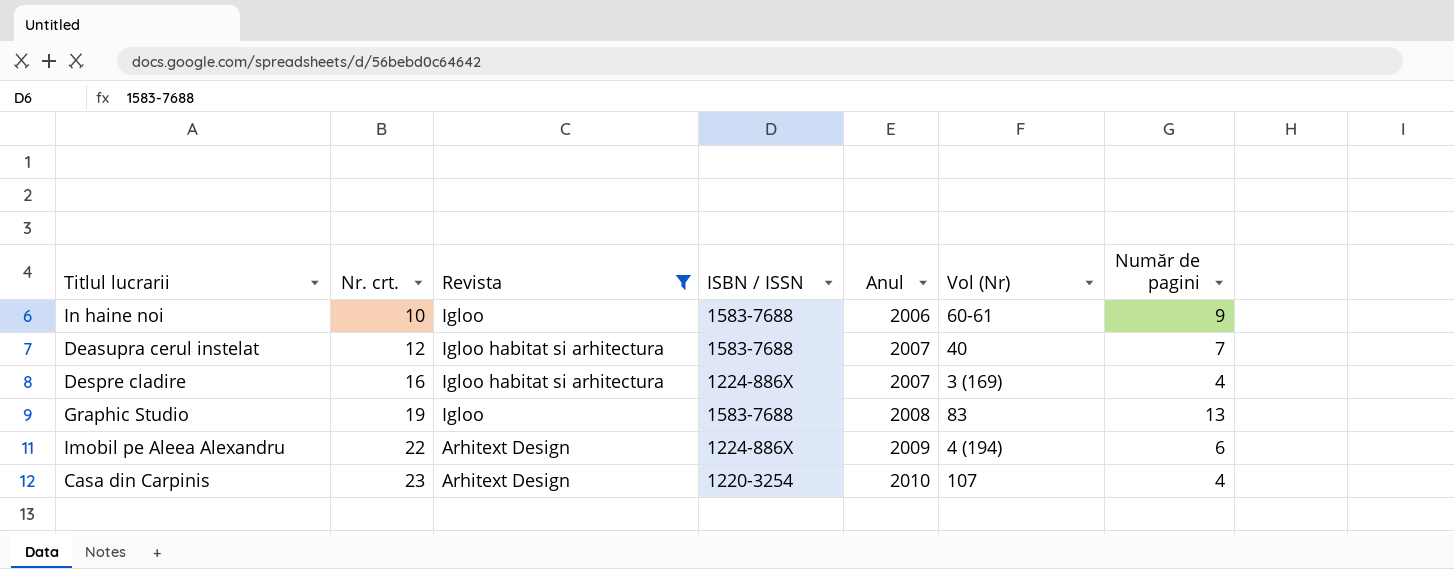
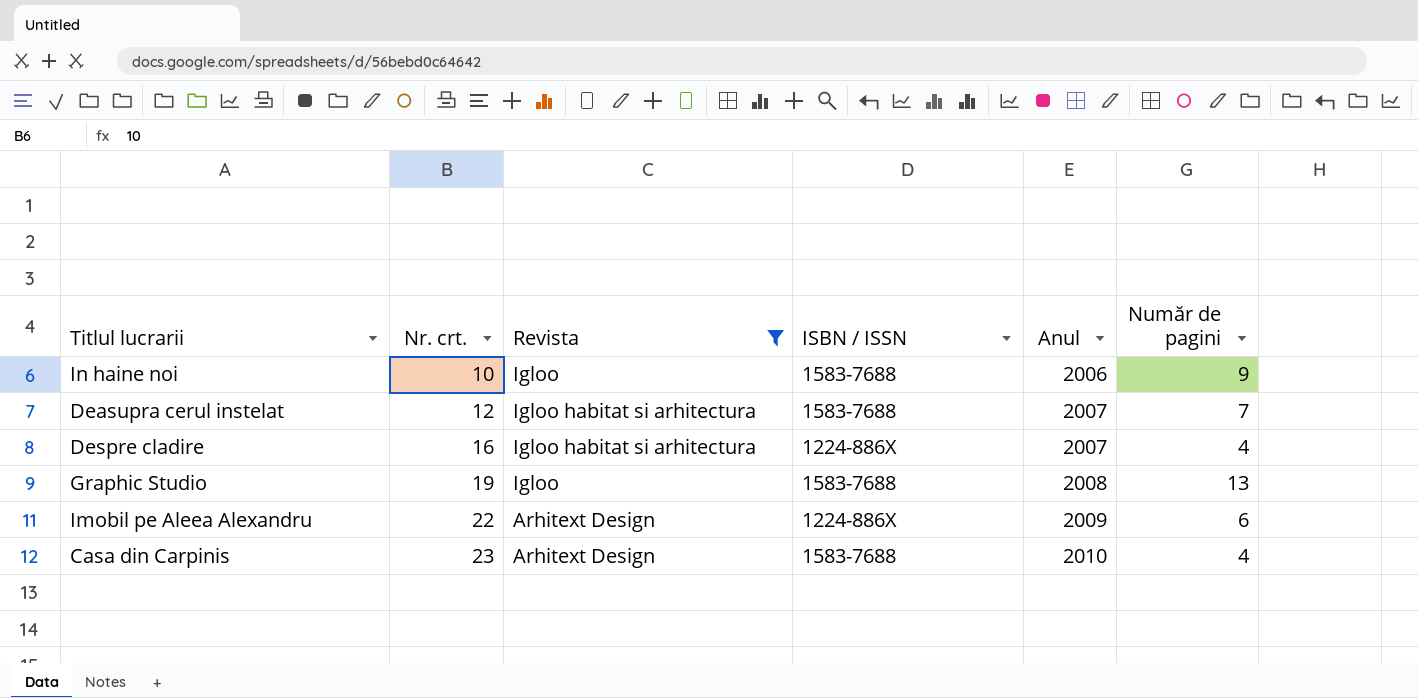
column Vol (Nr) | position: 6 -> none
Casa din Carpinis | ISBN / ISSN: 1220-3254 -> 1583-7688

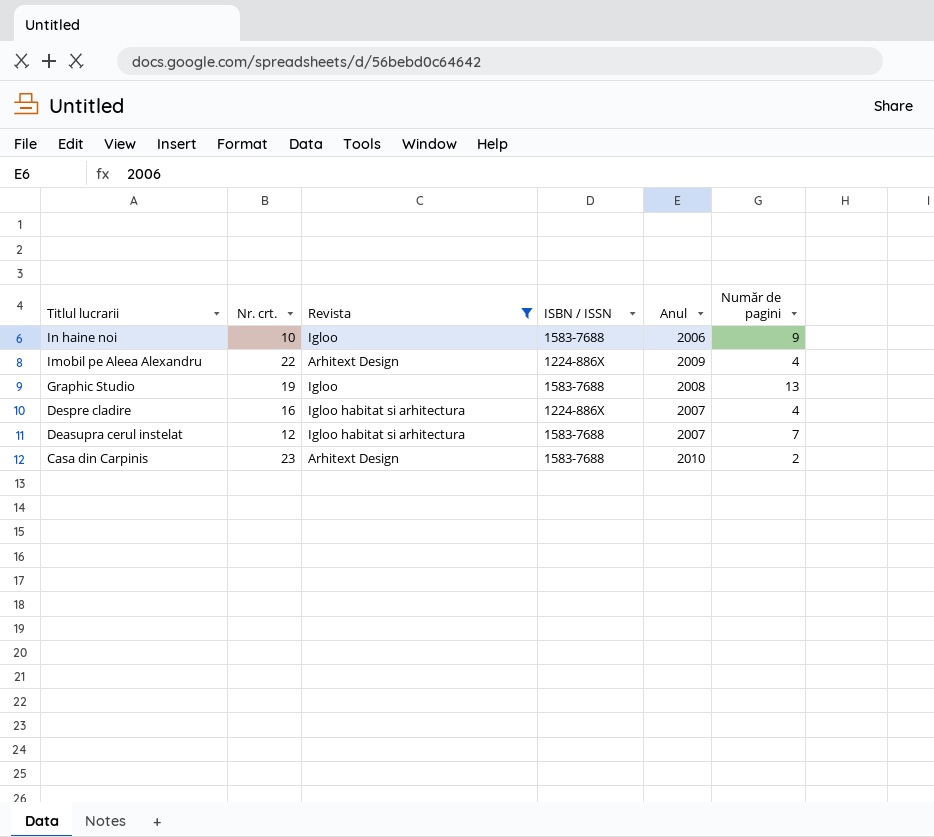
row order: Nr. crt. ascending -> Titlul lucrarii descending
Imobil pe Aleea Alexandru | Număr de pagini: 6 -> 4
Casa din Carpinis | Număr de pagini: 4 -> 2

